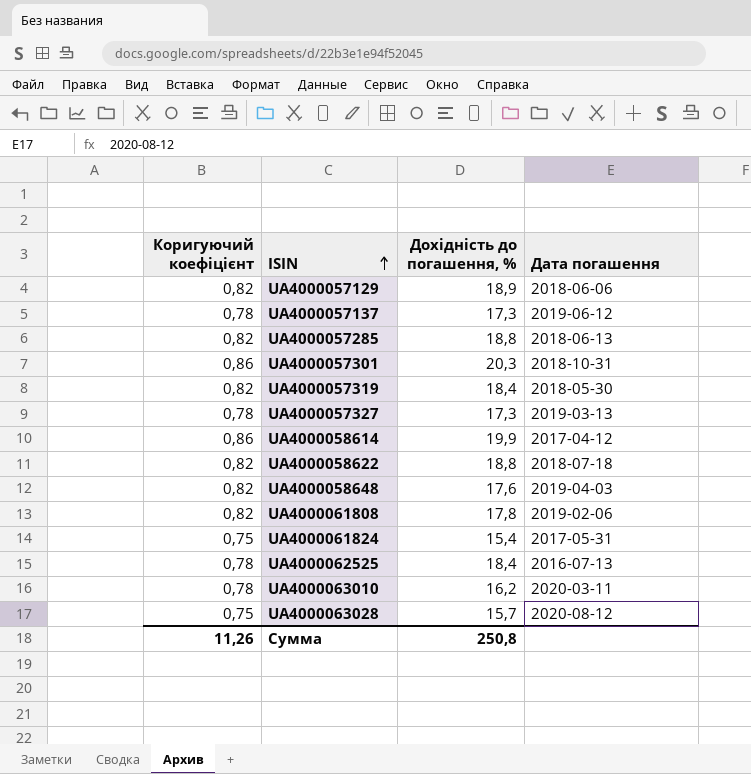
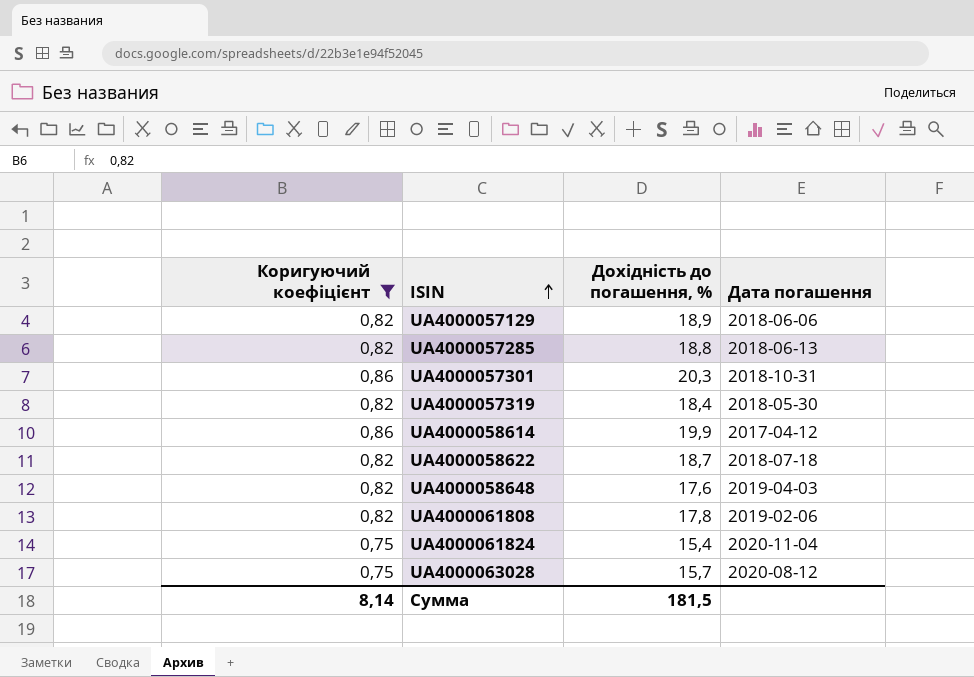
filter: none -> Коригуючий коефіцієнт != 0,78
UA4000058622 | Дохідність до погашення, %: 18,8 -> 18,7
UA4000061824 | Дата погашення: 2017-05-31 -> 2020-11-04
Сумма | Коригуючий коефіцієнт: 11,26 -> 8,14
Сумма | Дохідність до погашення, %: 250,8 -> 181,5

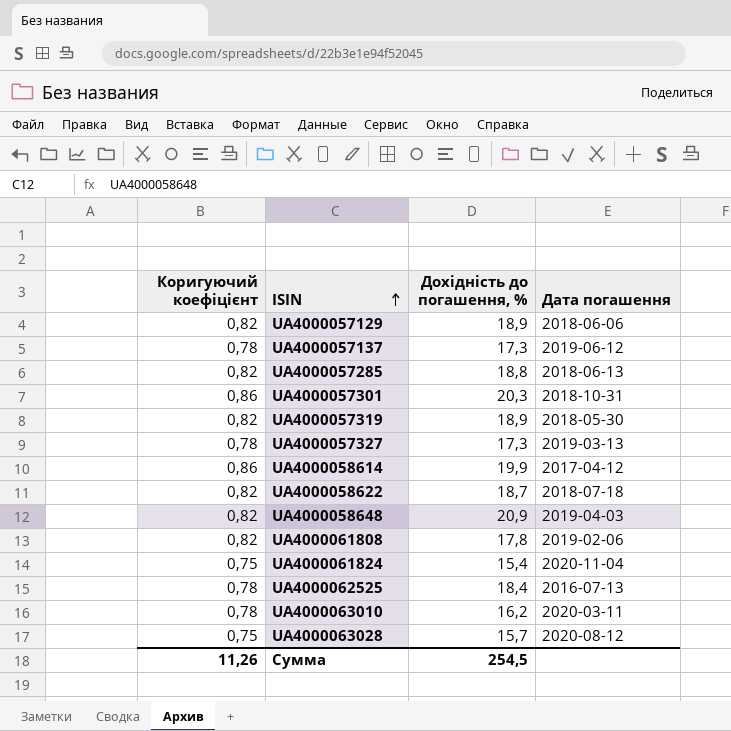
filter: Коригуючий коефіцієнт != 0,78 -> none
UA4000057319 | Дохідність до погашення, %: 18,4 -> 18,9
UA4000058648 | Дохідність до погашення, %: 17,6 -> 20,9
Сумма | Коригуючий коефіцієнт: 8,14 -> 11,26
Сумма | Дохідність до погашення, %: 181,5 -> 254,5

